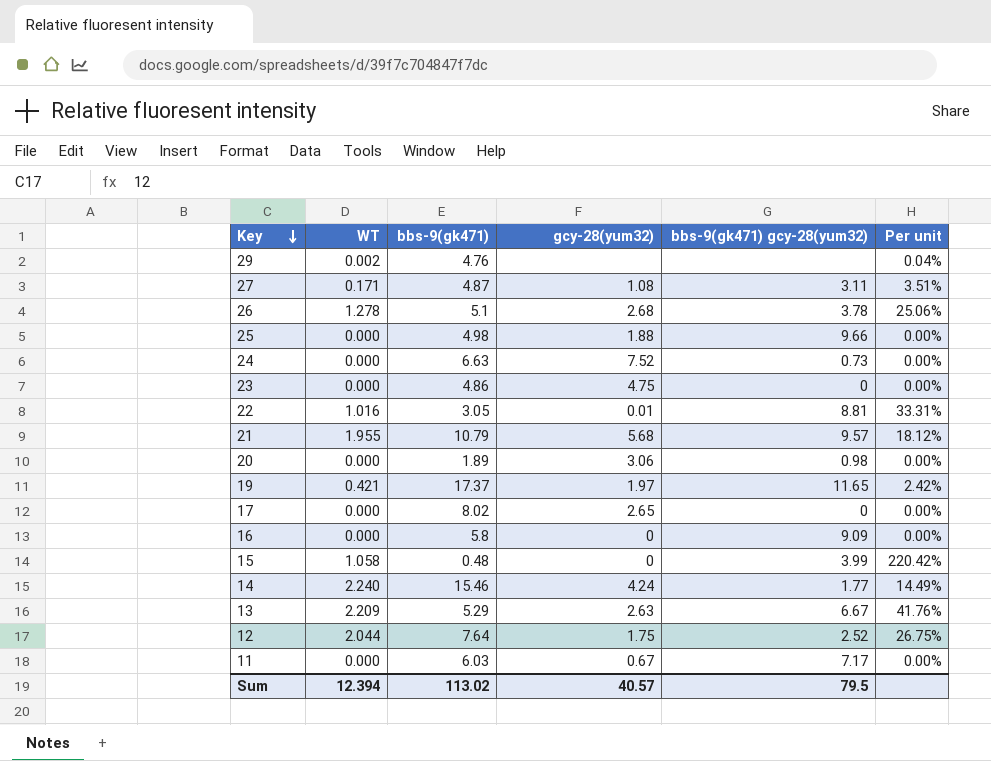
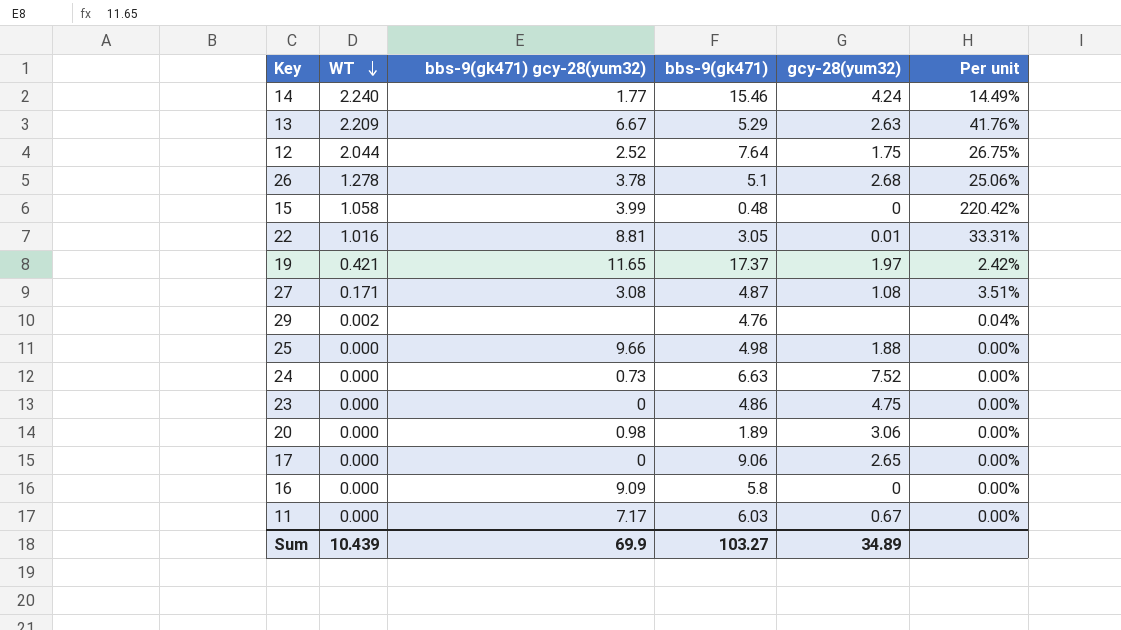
row order: Key descending -> WT descending
column bbs-9(gk471) gcy-28(yum32) | position: 5 -> 3
row 21: 1.955 | 10.79 | 5.68 | 9.57 | 18.12% -> none
27 | bbs-9(gk471) gcy-28(yum32): 3.11 -> 3.08
17 | bbs-9(gk471): 8.02 -> 9.06
Sum | WT: 12.394 -> 10.439
Sum | bbs-9(gk471) gcy-28(yum32): 79.5 -> 69.9
Sum | bbs-9(gk471): 113.02 -> 103.27
Sum | gcy-28(yum32): 40.57 -> 34.89

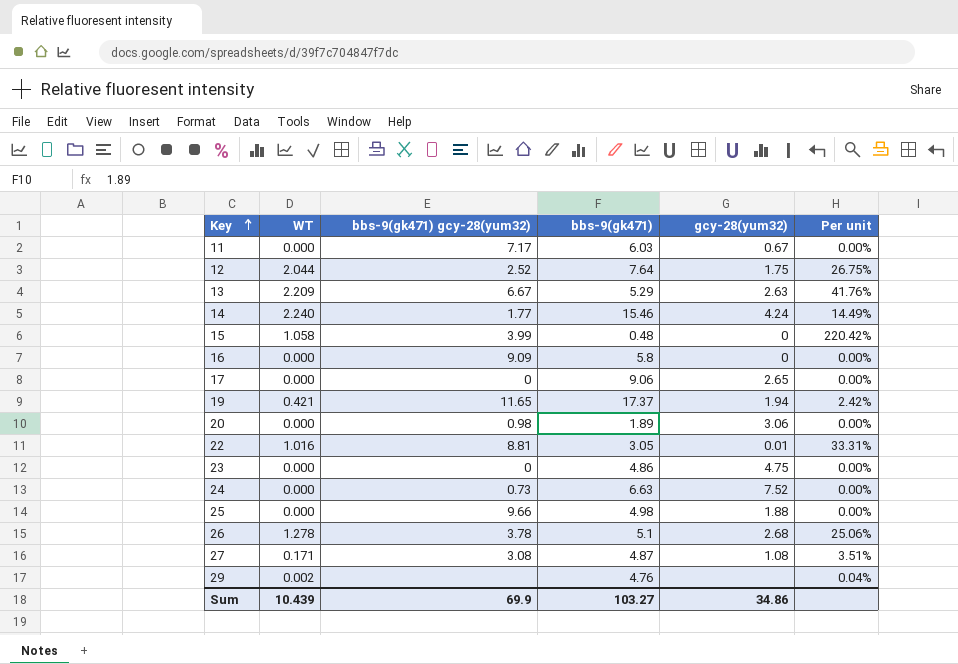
row order: WT descending -> Key ascending
19 | gcy-28(yum32): 1.97 -> 1.94
Sum | gcy-28(yum32): 34.89 -> 34.86

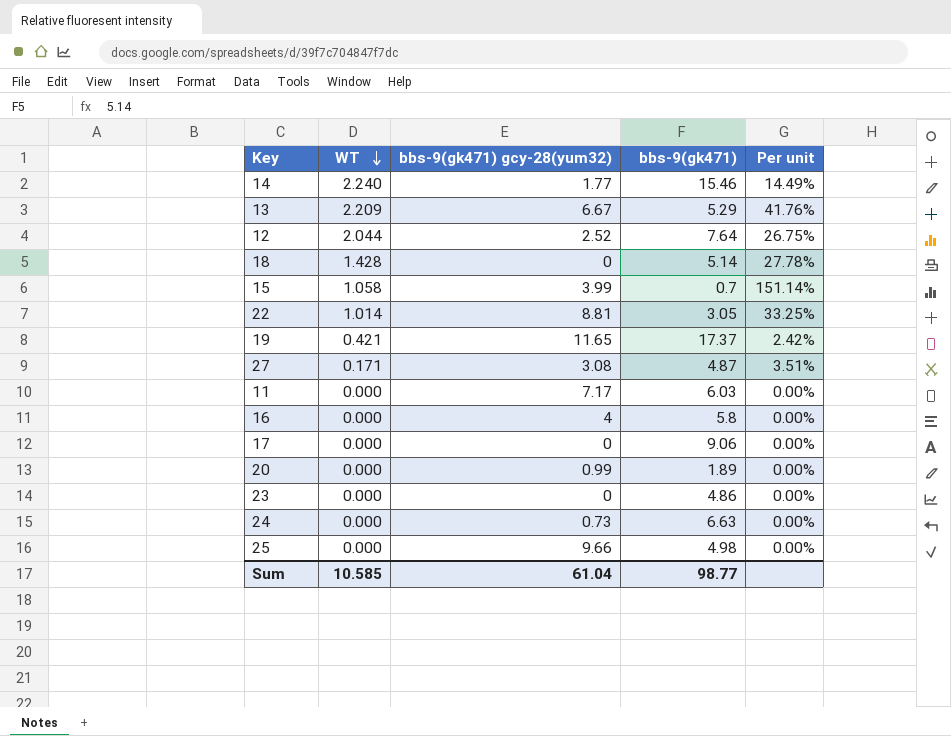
row order: Key ascending -> WT descending
column gcy-28(yum32) | position: 5 -> none
row 26: 1.278 | 3.78 | 5.1 | 2.68 | 25.06% -> none
row 29: 0.002 | none | 4.76 | none | 0.04% -> none
row 18: none -> 1.428 | 0 | 5.14 | 27.78%
15 | bbs-9(gk471): 0.48 -> 0.7
15 | Per unit: 220.42% -> 151.14%
22 | WT: 1.016 -> 1.014
22 | Per unit: 33.31% -> 33.25%
16 | bbs-9(gk471) gcy-28(yum32): 9.09 -> 4
20 | bbs-9(gk471) gcy-28(yum32): 0.98 -> 0.99
Sum | WT: 10.439 -> 10.585
Sum | bbs-9(gk471) gcy-28(yum32): 69.9 -> 61.04
Sum | bbs-9(gk471): 103.27 -> 98.77

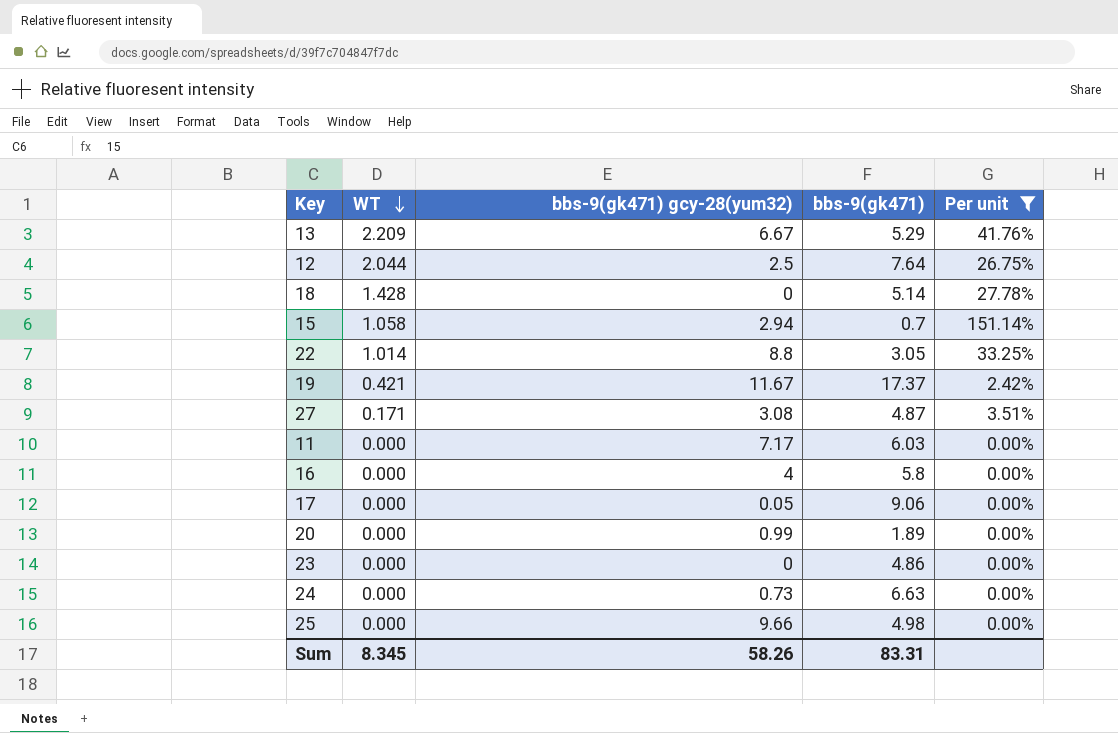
filter: none -> Per unit != 14.49%
12 | bbs-9(gk471) gcy-28(yum32): 2.52 -> 2.5
15 | bbs-9(gk471) gcy-28(yum32): 3.99 -> 2.94
22 | bbs-9(gk471) gcy-28(yum32): 8.81 -> 8.8
19 | bbs-9(gk471) gcy-28(yum32): 11.65 -> 11.67
17 | bbs-9(gk471) gcy-28(yum32): 0 -> 0.05
Sum | WT: 10.585 -> 8.345
Sum | bbs-9(gk471) gcy-28(yum32): 61.04 -> 58.26
Sum | bbs-9(gk471): 98.77 -> 83.31

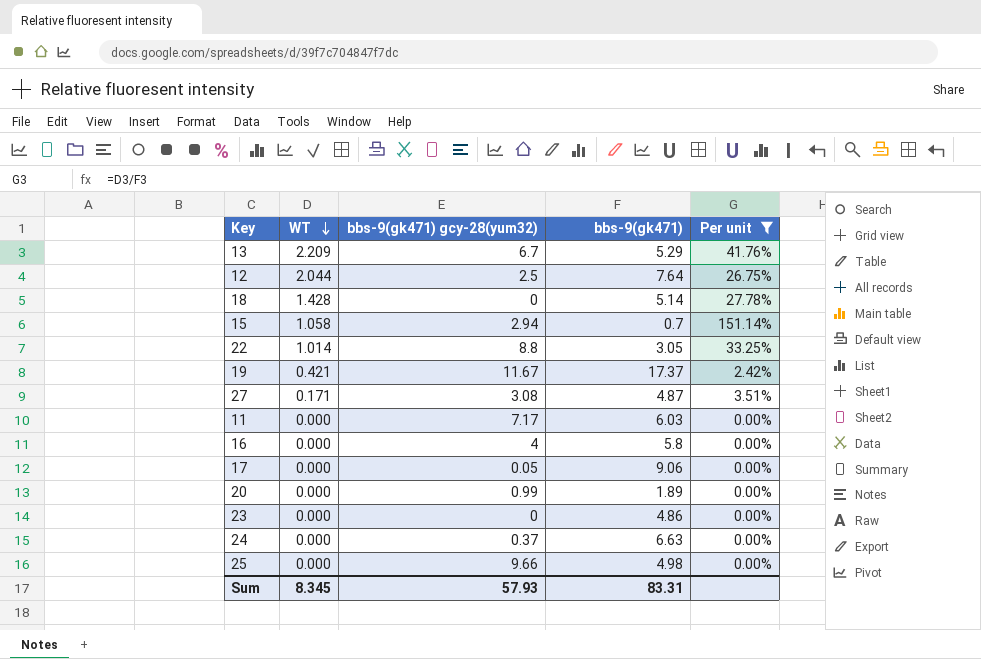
13 | bbs-9(gk471) gcy-28(yum32): 6.67 -> 6.7
24 | bbs-9(gk471) gcy-28(yum32): 0.73 -> 0.37
Sum | bbs-9(gk471) gcy-28(yum32): 58.26 -> 57.93

